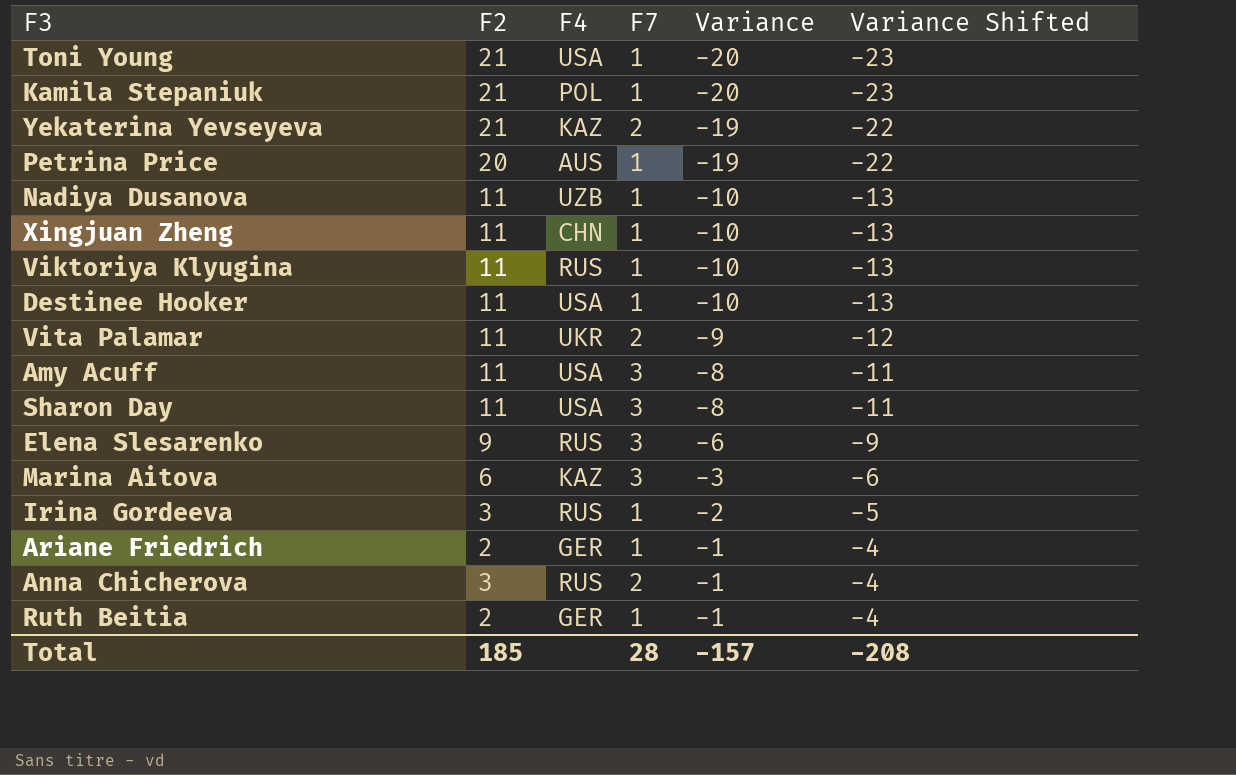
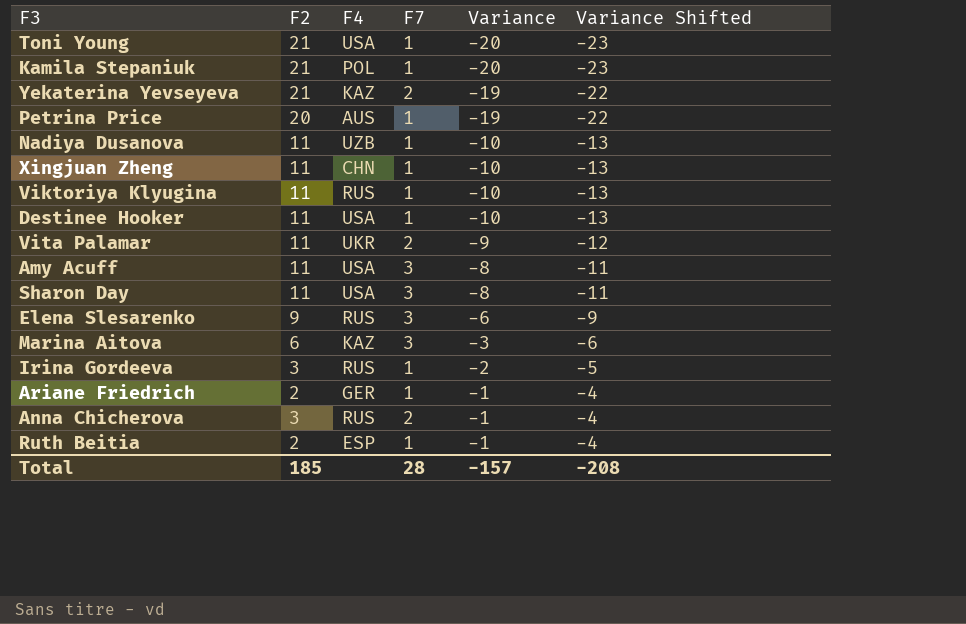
Ruth Beitia | F4: GER -> ESP

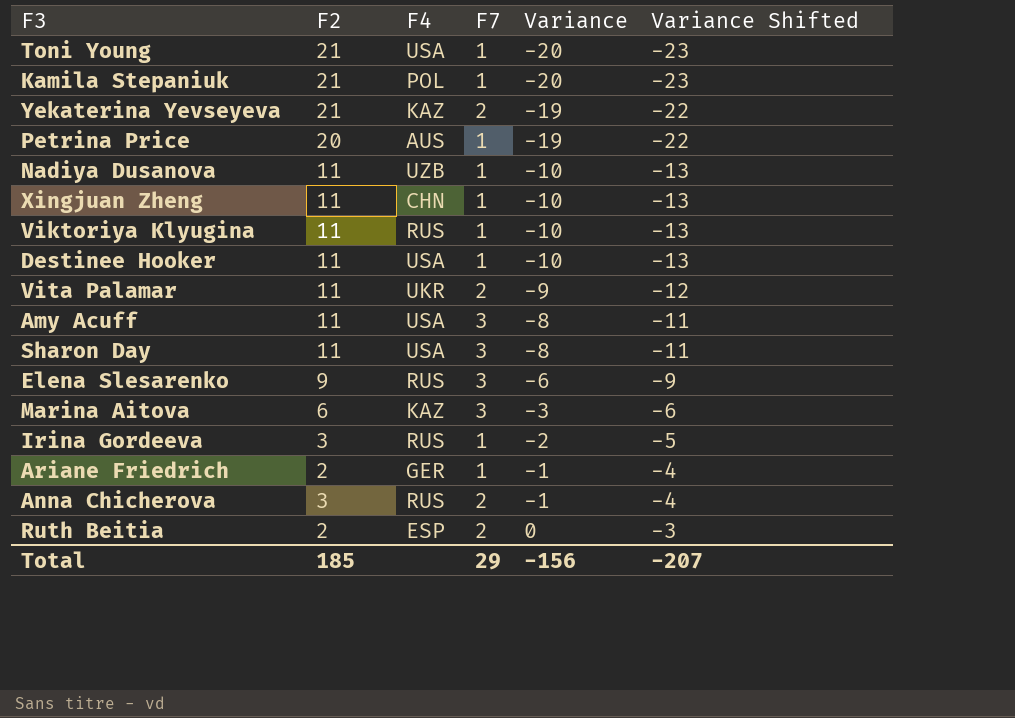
Ruth Beitia | F7: 1 -> 2
Ruth Beitia | Variance: -1 -> 0
Ruth Beitia | Variance Shifted: -4 -> -3
Total | F7: 28 -> 29
Total | Variance: -157 -> -156
Total | Variance Shifted: -208 -> -207

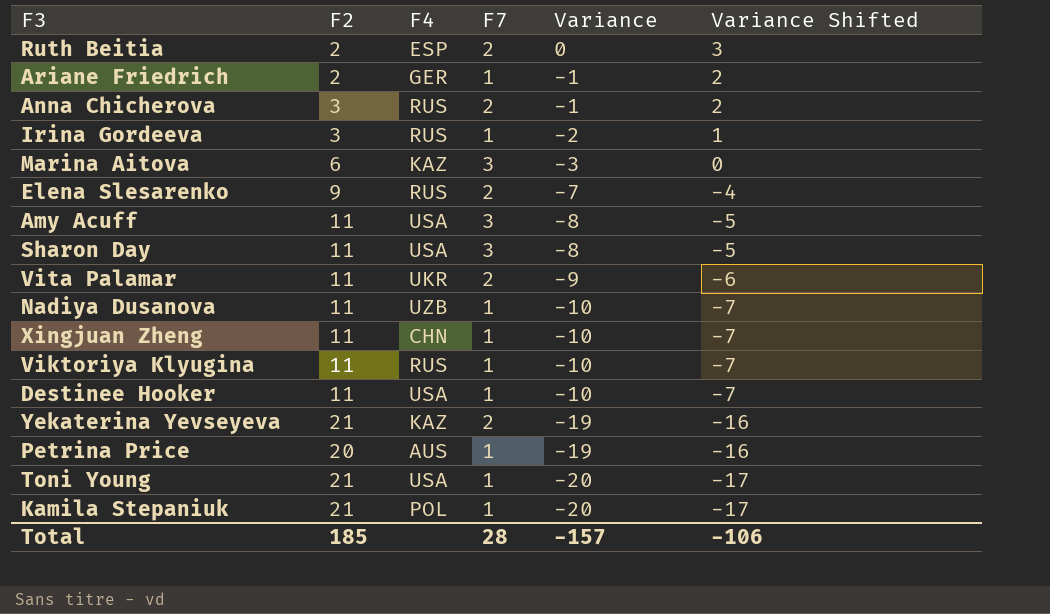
row order: Variance ascending -> Variance descending
column Variance Shifted | formula: [Variance] - 3 -> [Variance] + 3
Elena Slesarenko | F7: 3 -> 2
Elena Slesarenko | Variance: -6 -> -7
Total | F7: 29 -> 28
Total | Variance: -156 -> -157
Total | Variance Shifted: -207 -> -106

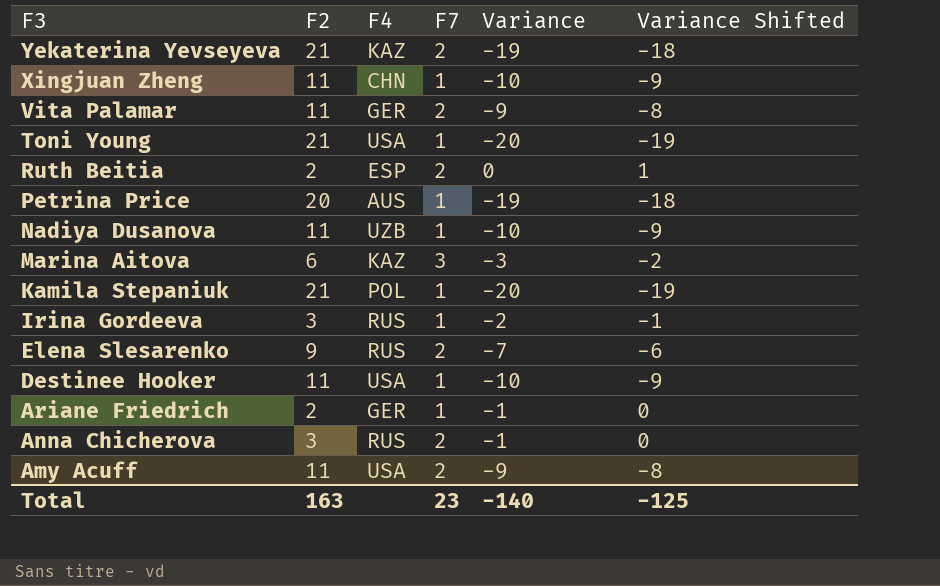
row order: Variance descending -> F3 descending
column Variance Shifted | formula: [Variance] + 3 -> [Variance] + 1
row Sharon Day: 11 | USA | 3 | -8 | -5 -> none
row Viktoriya Klyugina: 11 | RUS | 1 | -10 | -7 -> none
Vita Palamar | F4: UKR -> GER
Amy Acuff | F7: 3 -> 2
Amy Acuff | Variance: -8 -> -9
Total | F2: 185 -> 163
Total | F7: 28 -> 23
Total | Variance: -157 -> -140
Total | Variance Shifted: -106 -> -125

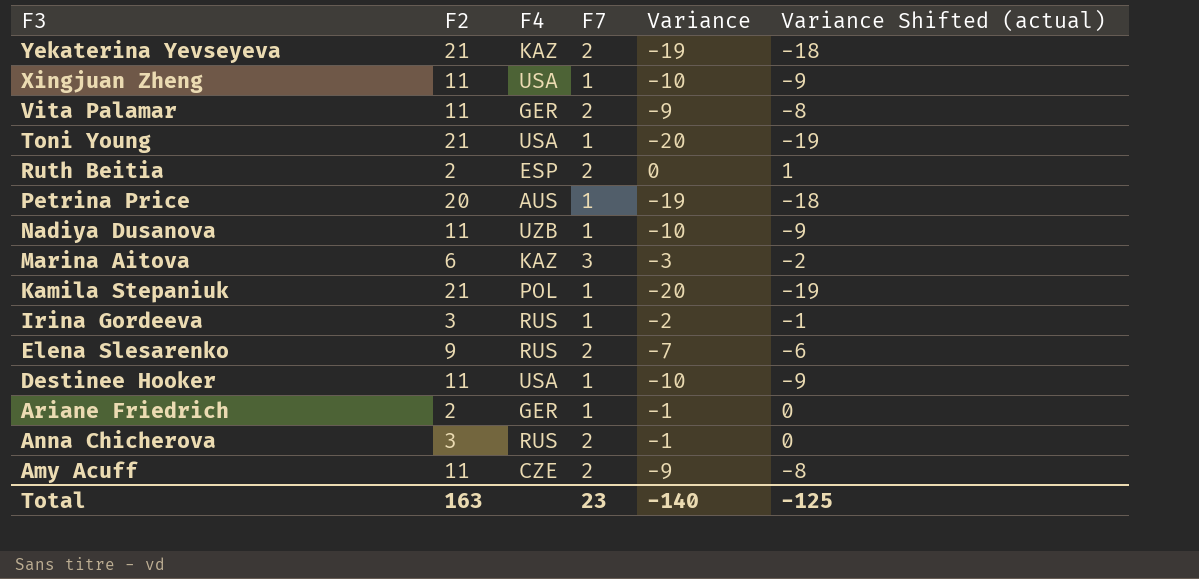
column name: Variance Shifted -> Variance Shifted (actual)
Xingjuan Zheng | F4: CHN -> USA
Amy Acuff | F4: USA -> CZE

